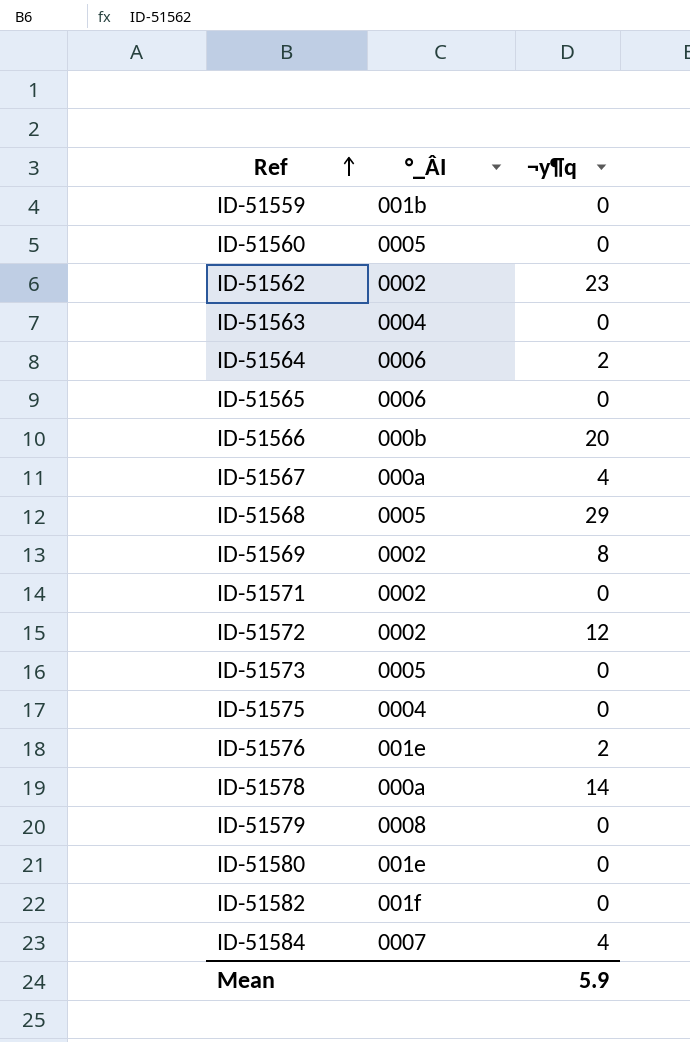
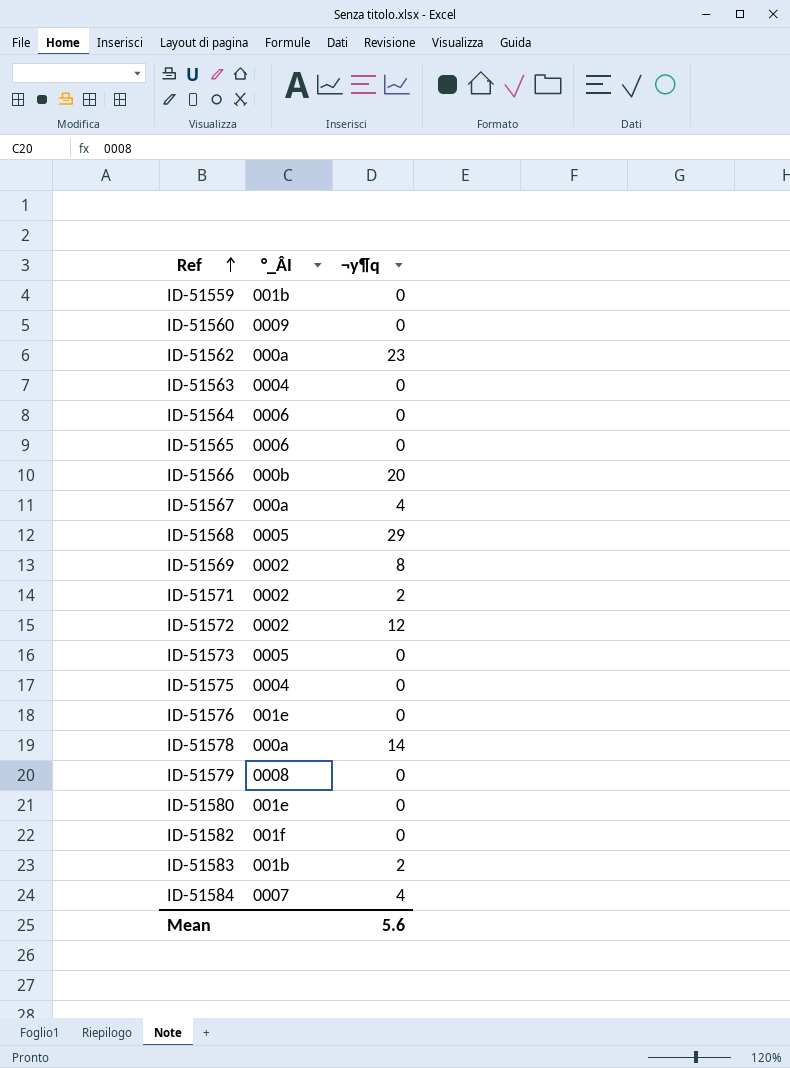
ID-51560 | °_ÂI: 0005 -> 0009
ID-51562 | °_ÂI: 0002 -> 000a
ID-51564 | ¬y¶q: 2 -> 0
ID-51571 | ¬y¶q: 0 -> 2
ID-51576 | ¬y¶q: 2 -> 0
row ID-51583: none -> 001b | 2
Mean | ¬y¶q: 5.9 -> 5.6

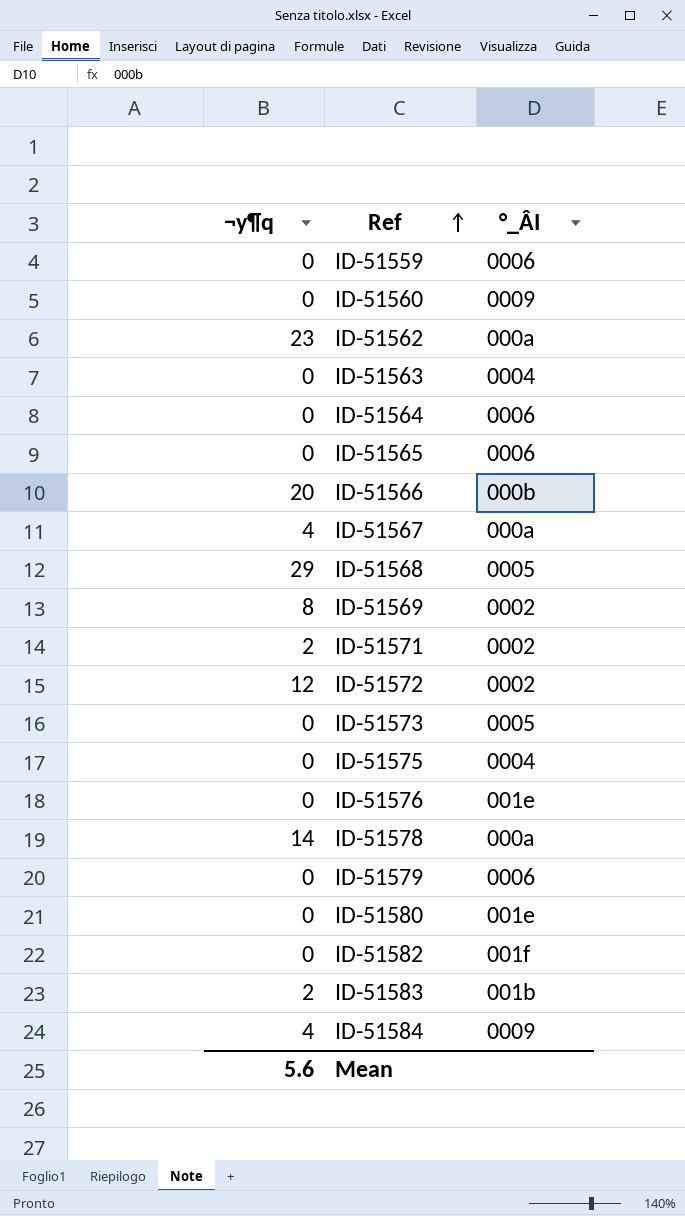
column ¬y¶q | position: 3 -> 1
ID-51559 | °_ÂI: 001b -> 0006
ID-51579 | °_ÂI: 0008 -> 0006
ID-51584 | °_ÂI: 0007 -> 0009

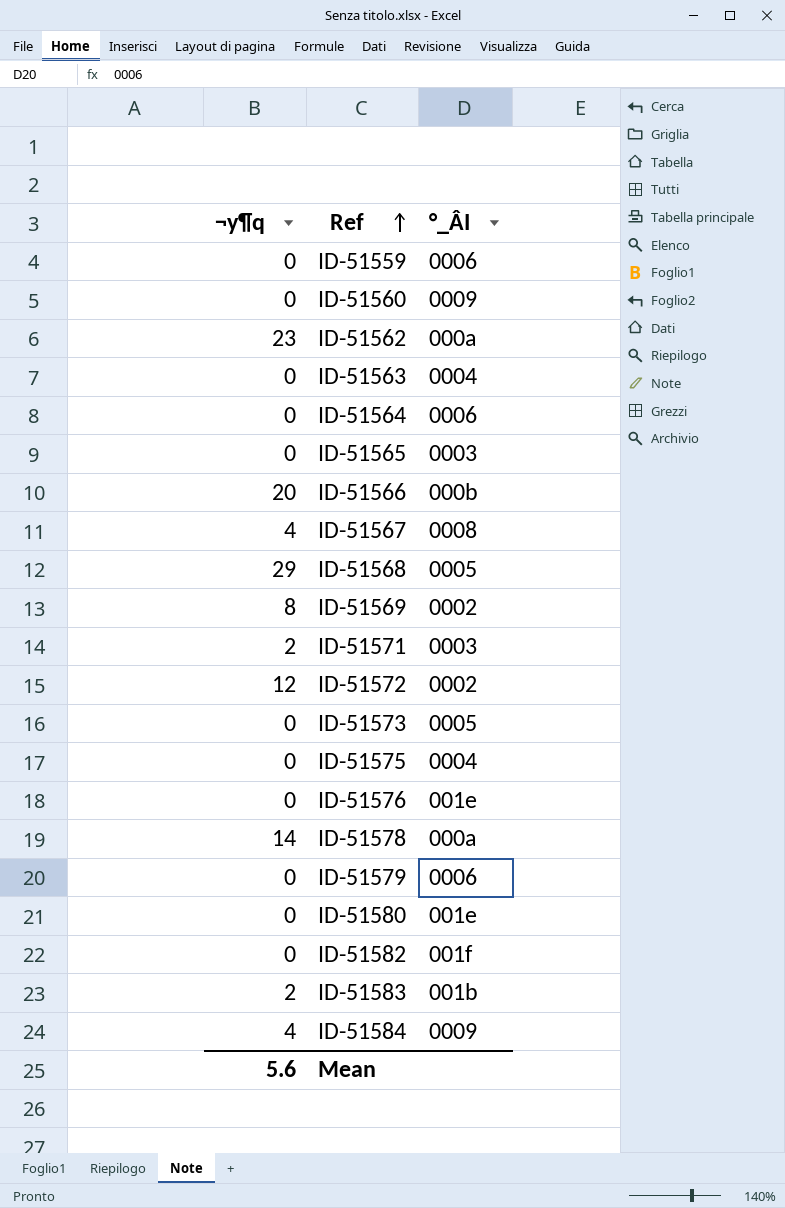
ID-51565 | °_ÂI: 0006 -> 0003
ID-51567 | °_ÂI: 000a -> 0008
ID-51571 | °_ÂI: 0002 -> 0003

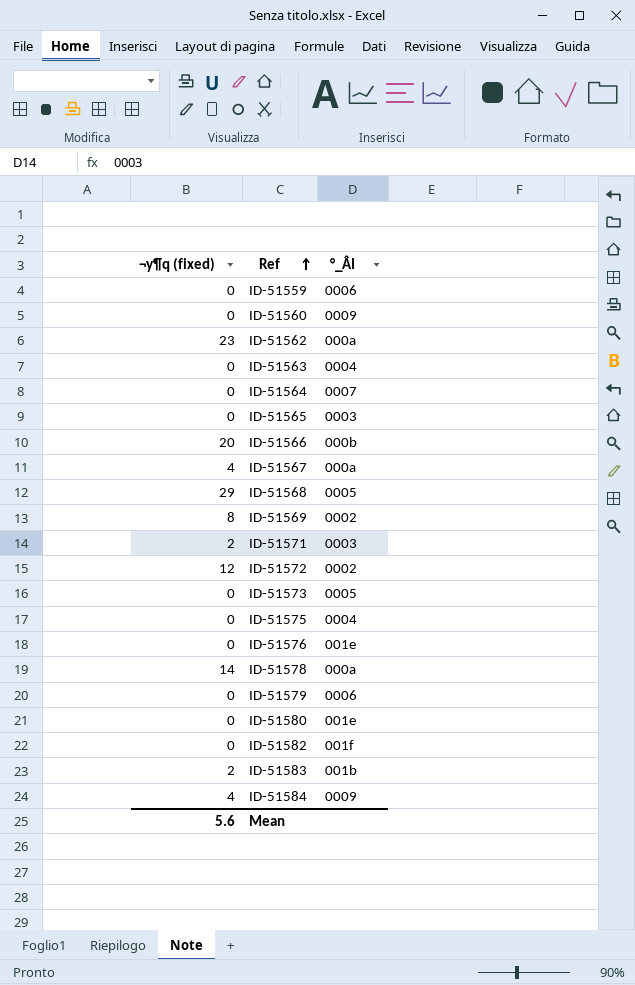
column name: ¬y¶q -> ¬y¶q (fixed)
ID-51564 | °_ÂI: 0006 -> 0007
ID-51567 | °_ÂI: 0008 -> 000a

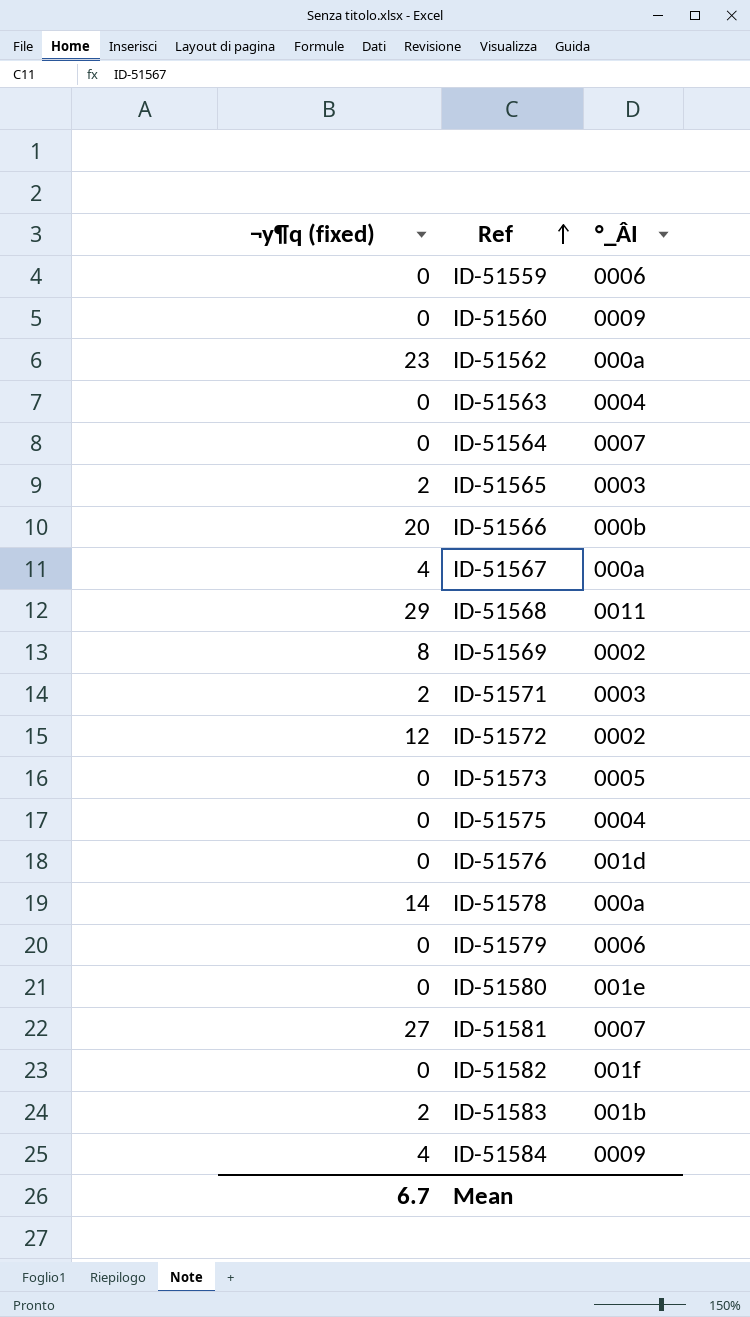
ID-51565 | ¬y¶q (fixed): 0 -> 2
ID-51568 | °_ÂI: 0005 -> 0011
ID-51576 | °_ÂI: 001e -> 001d
row ID-51581: none -> 27 | 0007
Mean | ¬y¶q (fixed): 5.6 -> 6.7

